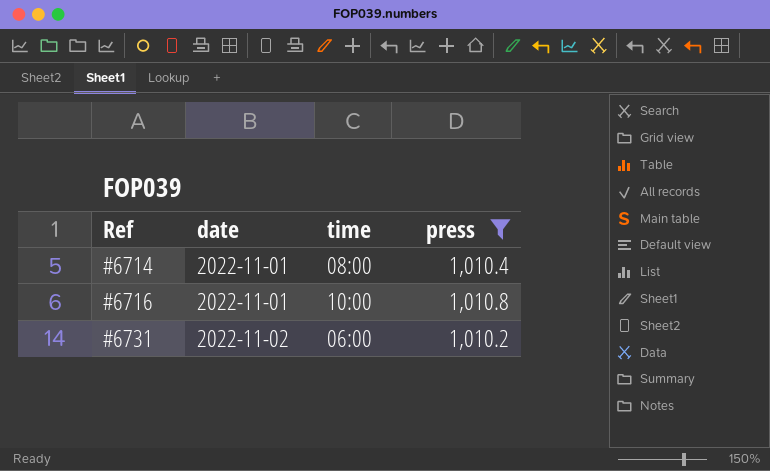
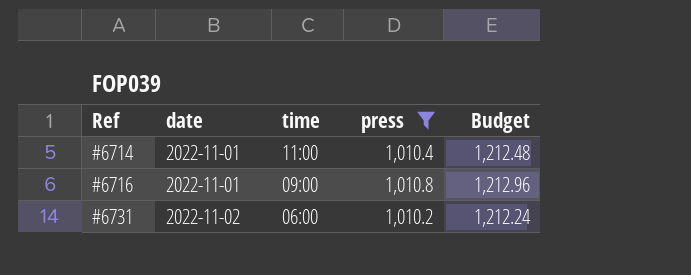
column Budget | formula: none -> [press] * 1.2
#6714 | time: 08:00 -> 11:00
#6716 | time: 10:00 -> 09:00

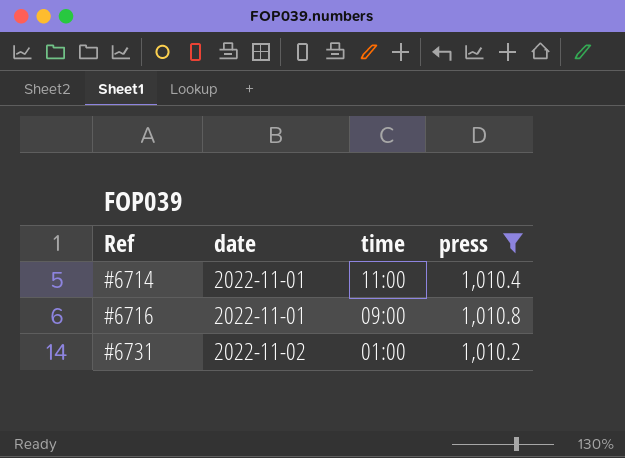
column Budget | formula: [press] * 1.2 -> none
#6731 | time: 06:00 -> 01:00

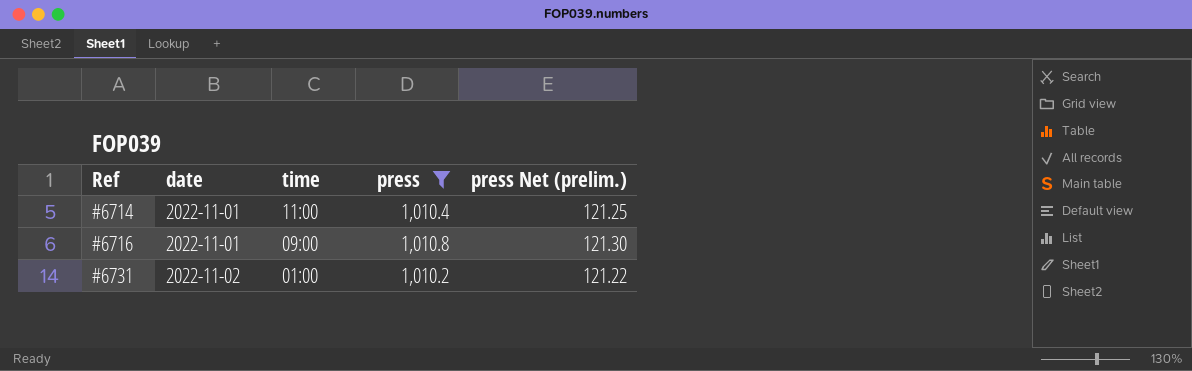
column press Net (prelim.) | formula: none -> [press] * 0.12

